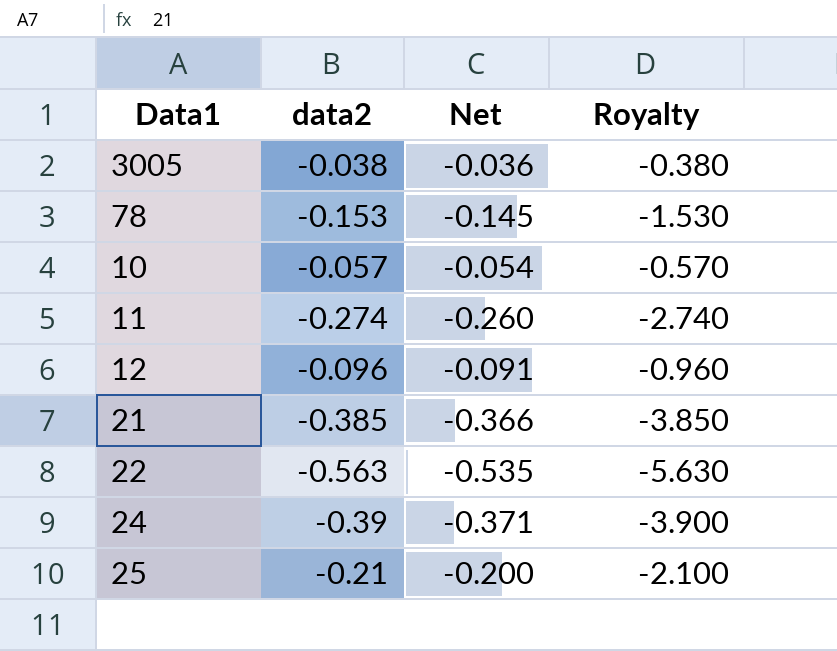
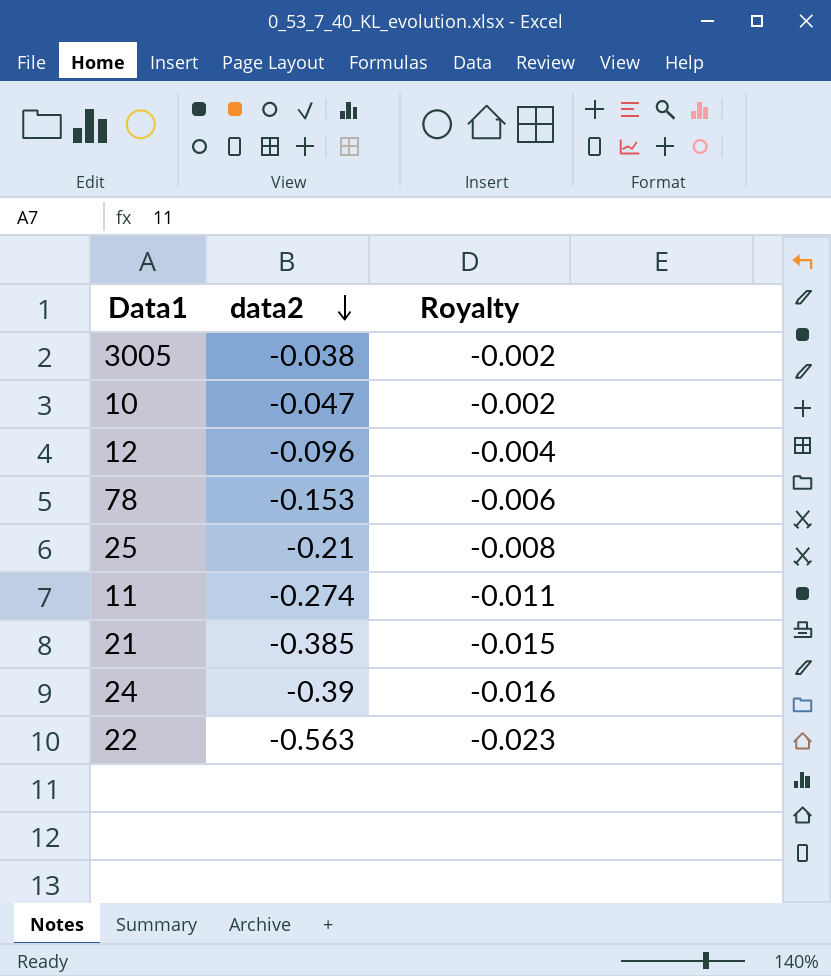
row order: none -> data2 descending
column Net | formula: [data2] * 0.95 -> none
column Royalty | formula: [data2] * 10 -> [data2] * 0.04
10 | data2: -0.057 -> -0.047

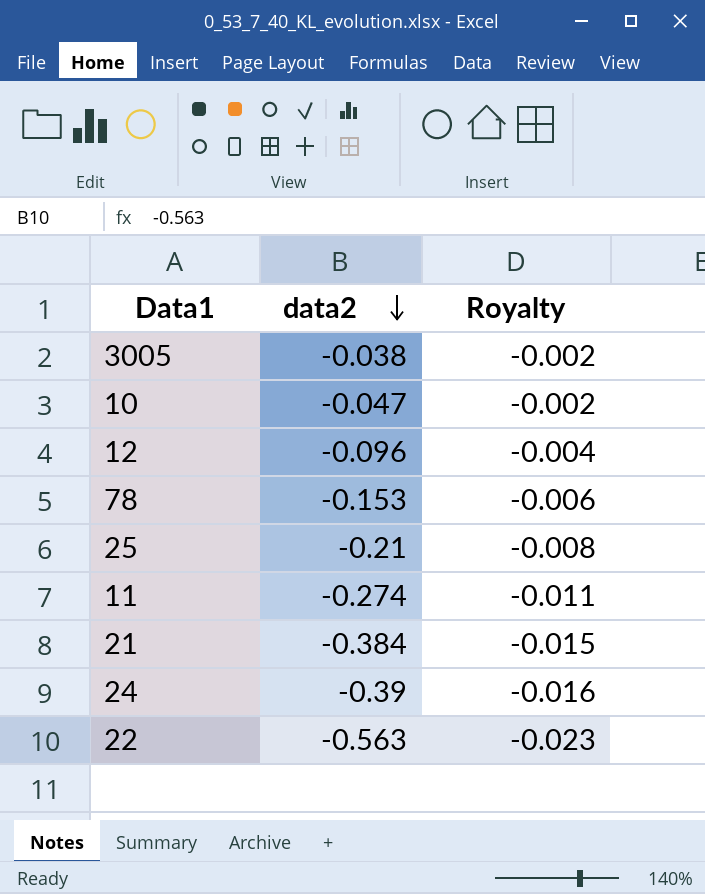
21 | data2: -0.385 -> -0.384

